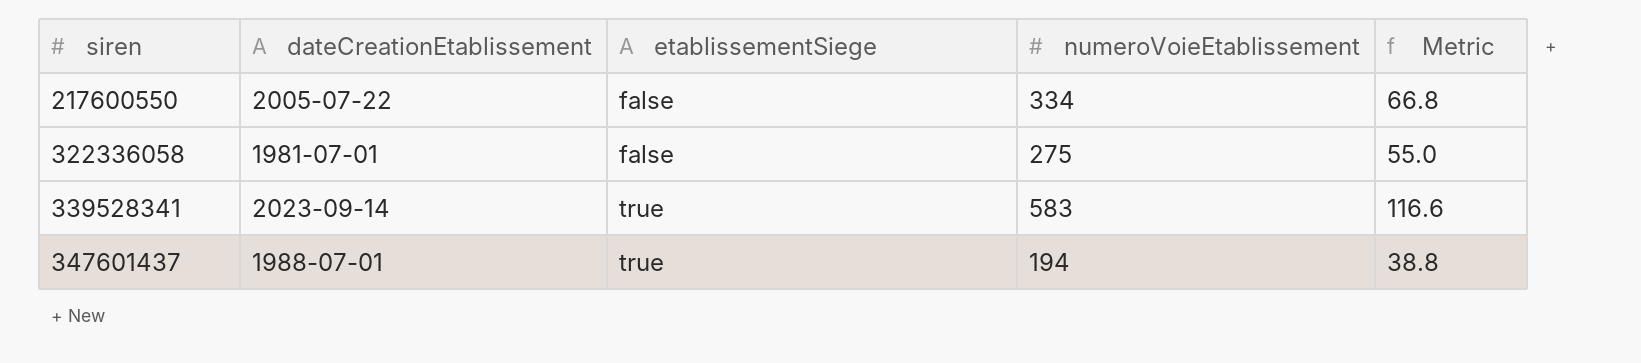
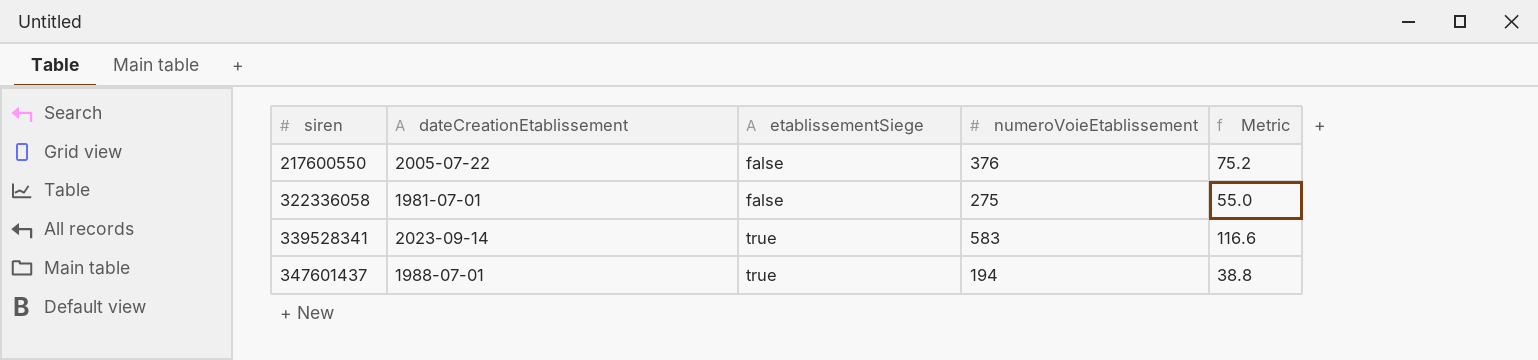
217600550 | numeroVoieEtablissement: 334 -> 376
217600550 | Metric: 66.8 -> 75.2

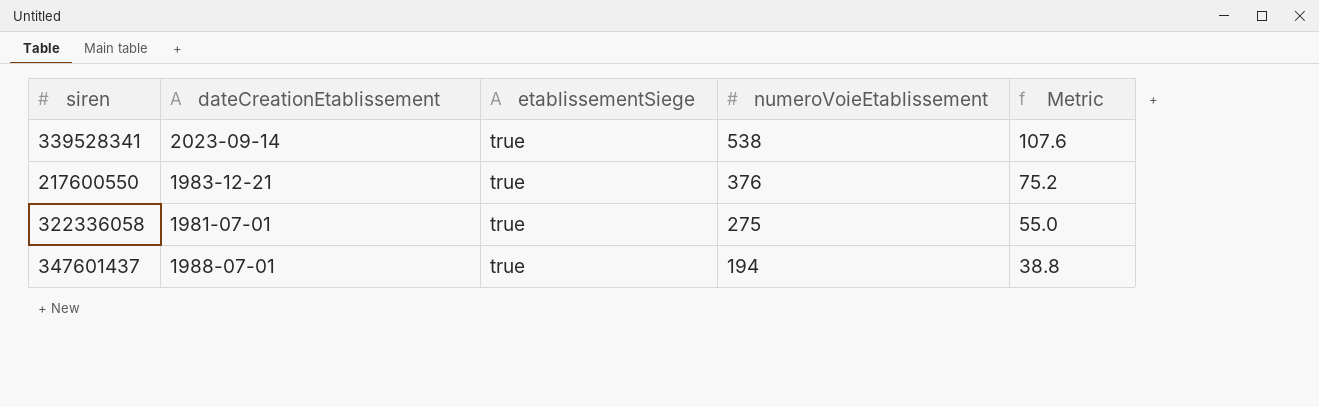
row order: siren ascending -> numeroVoieEtablissement descending
339528341 | numeroVoieEtablissement: 583 -> 538
339528341 | Metric: 116.6 -> 107.6
217600550 | dateCreationEtablissement: 2005-07-22 -> 1983-12-21
217600550 | etablissementSiege: false -> true
322336058 | etablissementSiege: false -> true

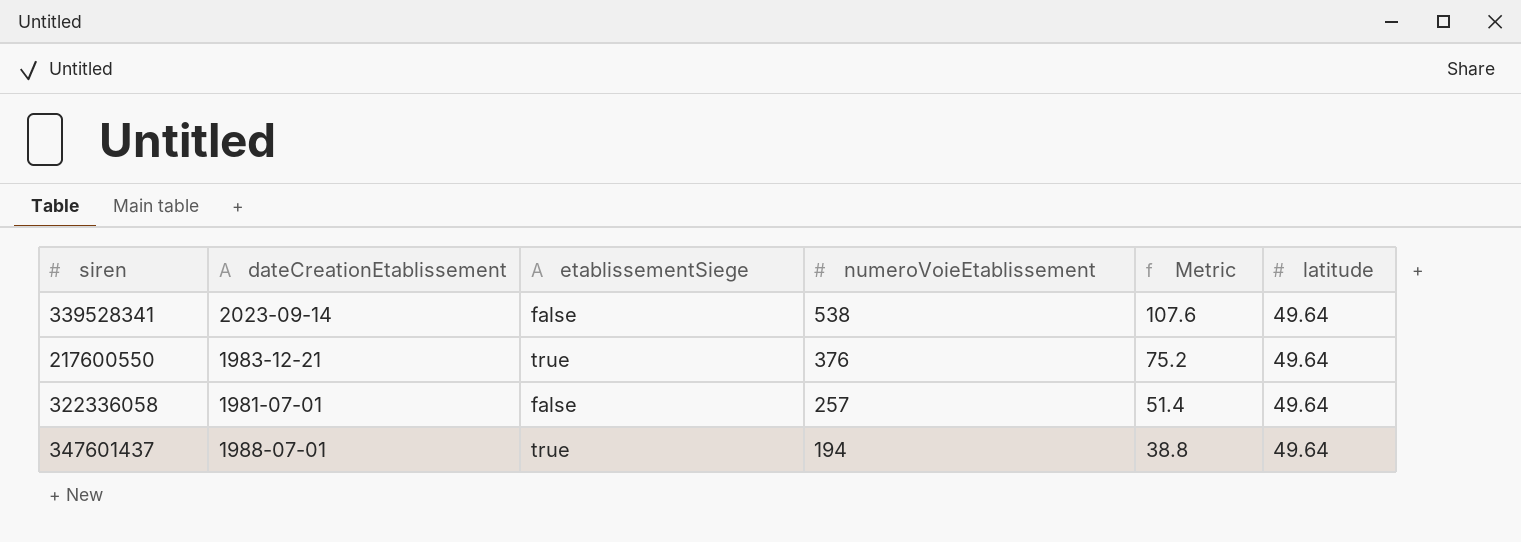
column latitude | position: none -> 6
339528341 | etablissementSiege: true -> false
322336058 | etablissementSiege: true -> false
322336058 | numeroVoieEtablissement: 275 -> 257
322336058 | Metric: 55.0 -> 51.4

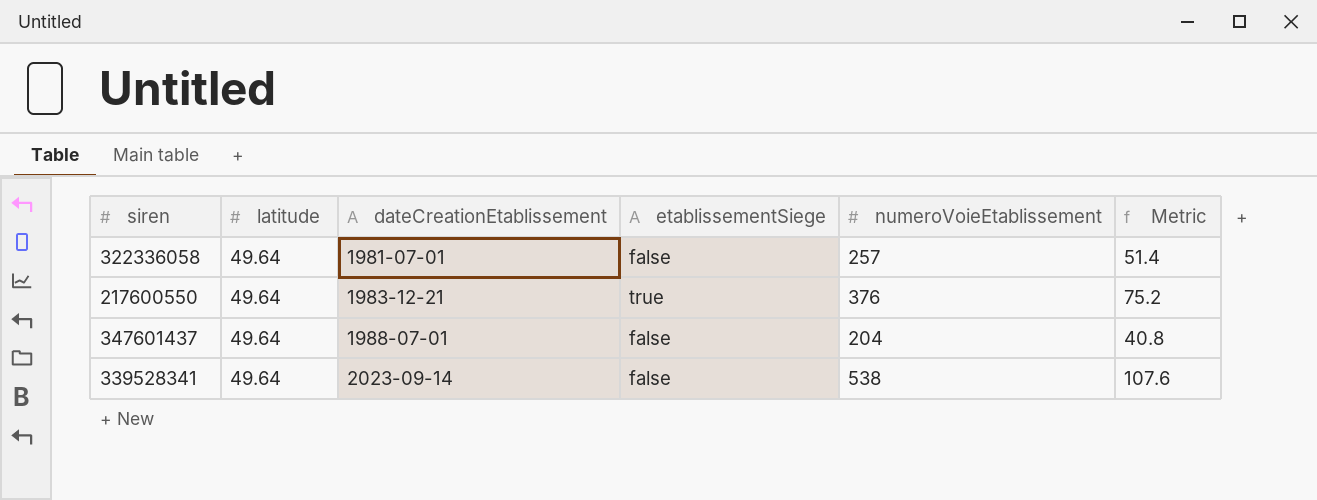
row order: numeroVoieEtablissement descending -> dateCreationEtablissement ascending
column latitude | position: 6 -> 2
347601437 | etablissementSiege: true -> false
347601437 | numeroVoieEtablissement: 194 -> 204
347601437 | Metric: 38.8 -> 40.8

